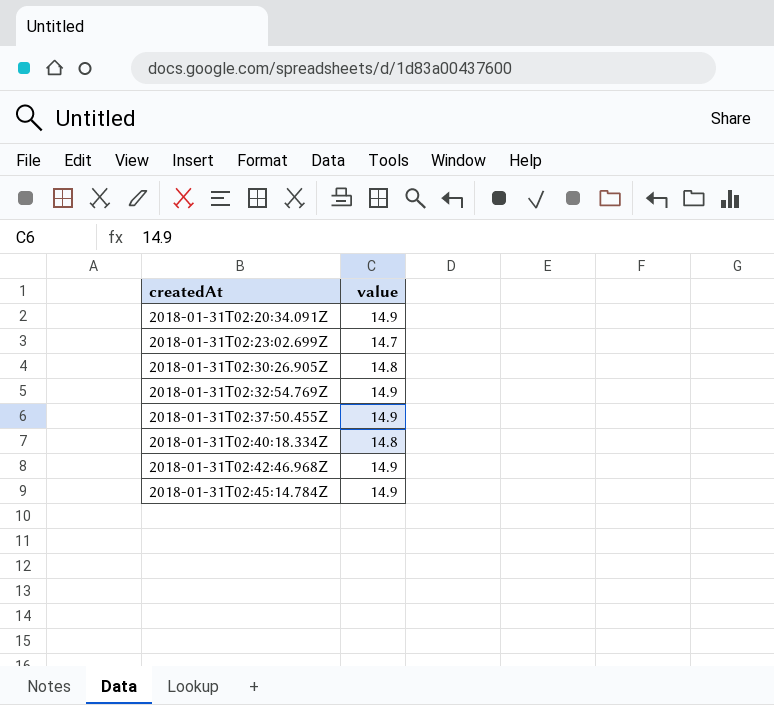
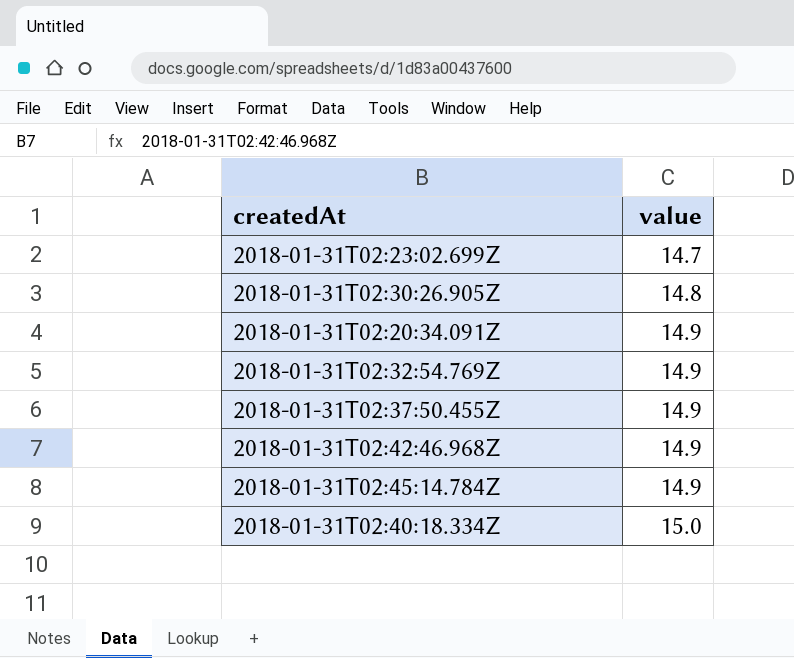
row order: createdAt ascending -> value ascending
2018-01-31T02:40:18.334Z | value: 14.8 -> 15.0

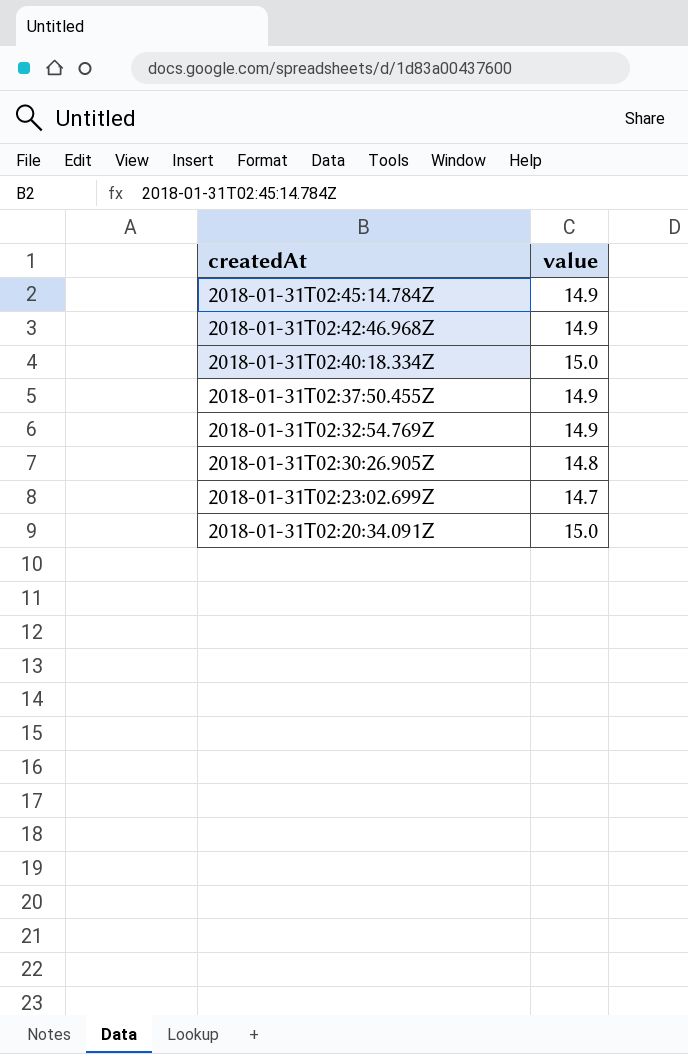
row order: value ascending -> createdAt descending
2018-01-31T02:20:34.091Z | value: 14.9 -> 15.0

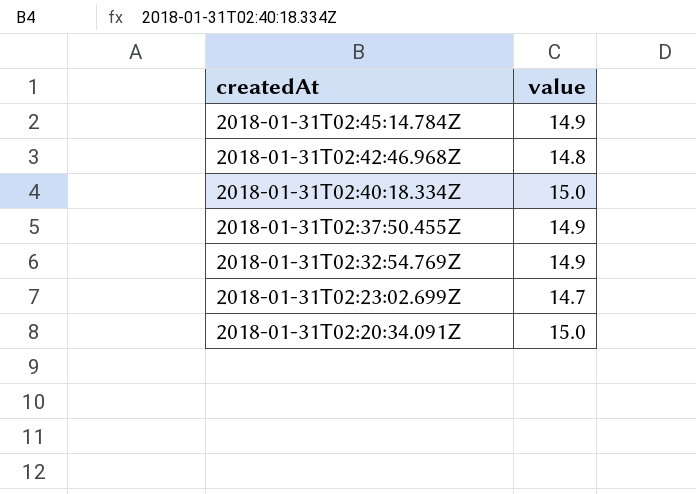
row 2018-01-31T02:30:26.905Z: 14.8 -> none
2018-01-31T02:42:46.968Z | value: 14.9 -> 14.8

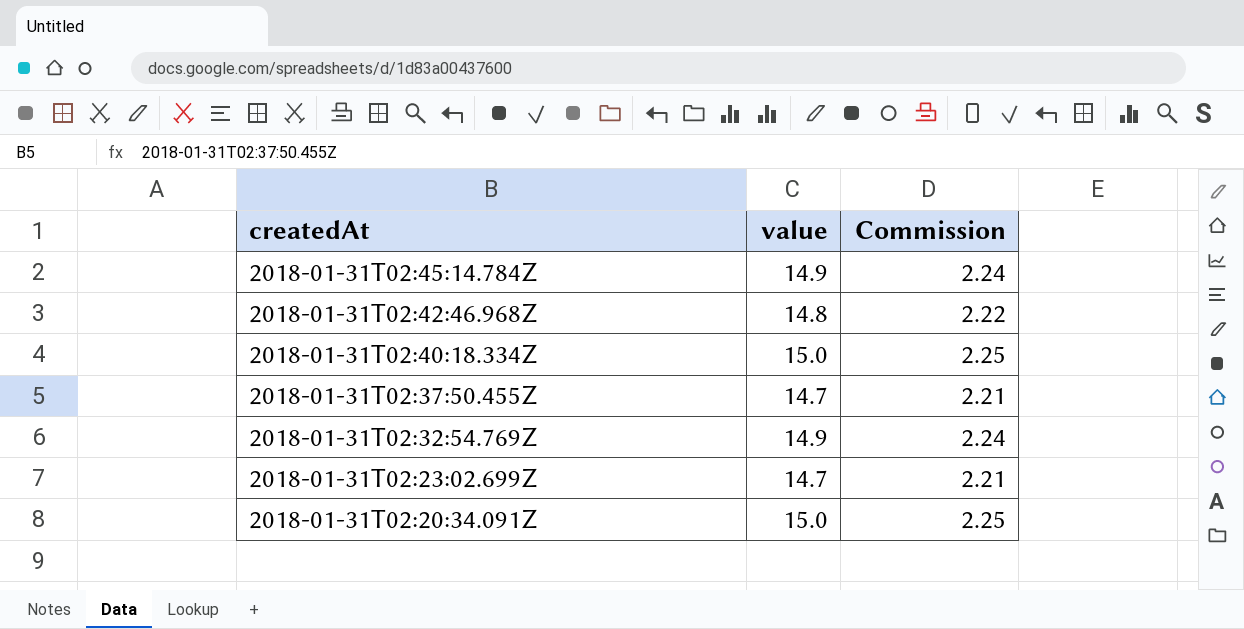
column Commission | formula: none -> [value] * 0.15
2018-01-31T02:37:50.455Z | value: 14.9 -> 14.7

